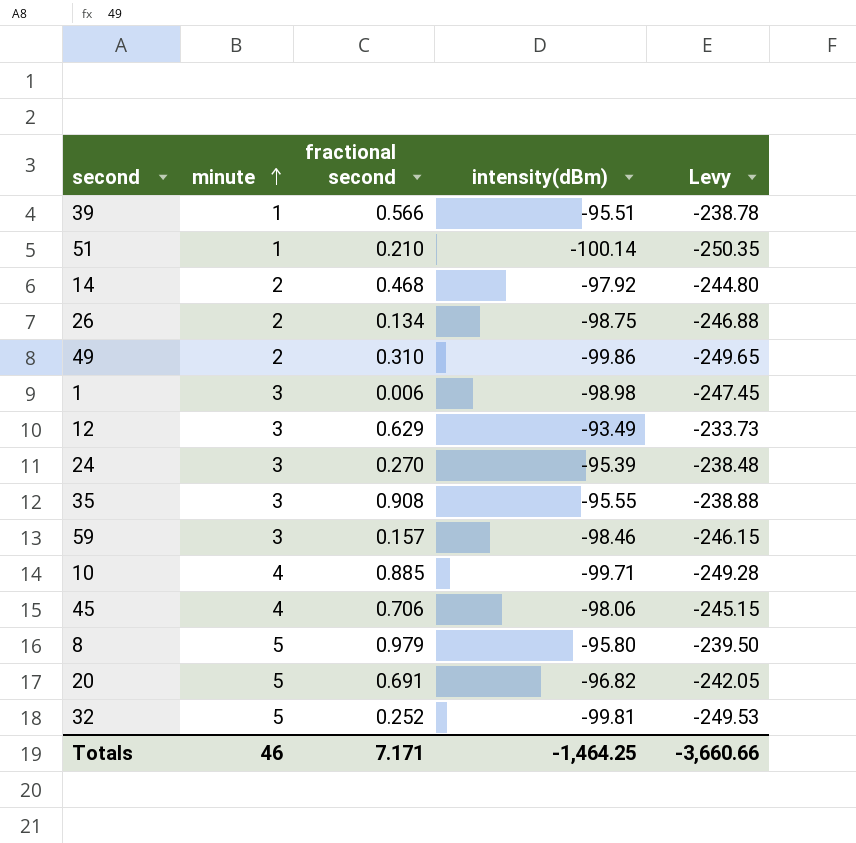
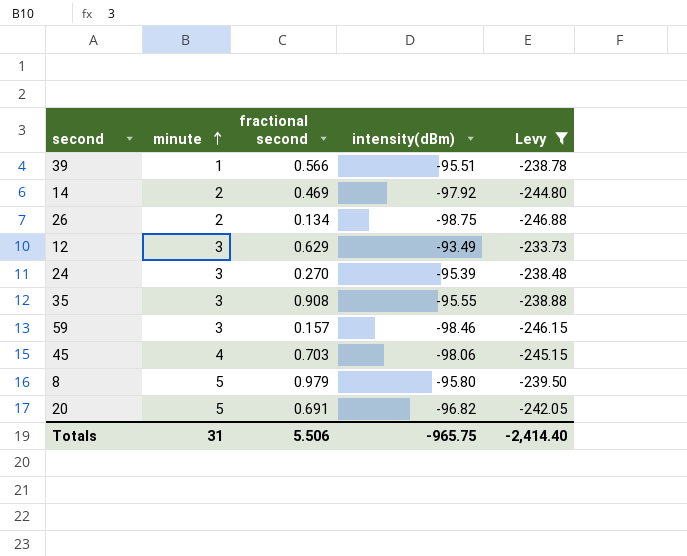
filter: none -> Levy >= -246.88
14 | fractional second: 0.468 -> 0.469
45 | fractional second: 0.706 -> 0.703
Totals | minute: 46 -> 31
Totals | fractional second: 7.171 -> 5.506
Totals | intensity(dBm): -1,464.25 -> -965.75
Totals | Levy: -3,660.66 -> -2,414.40

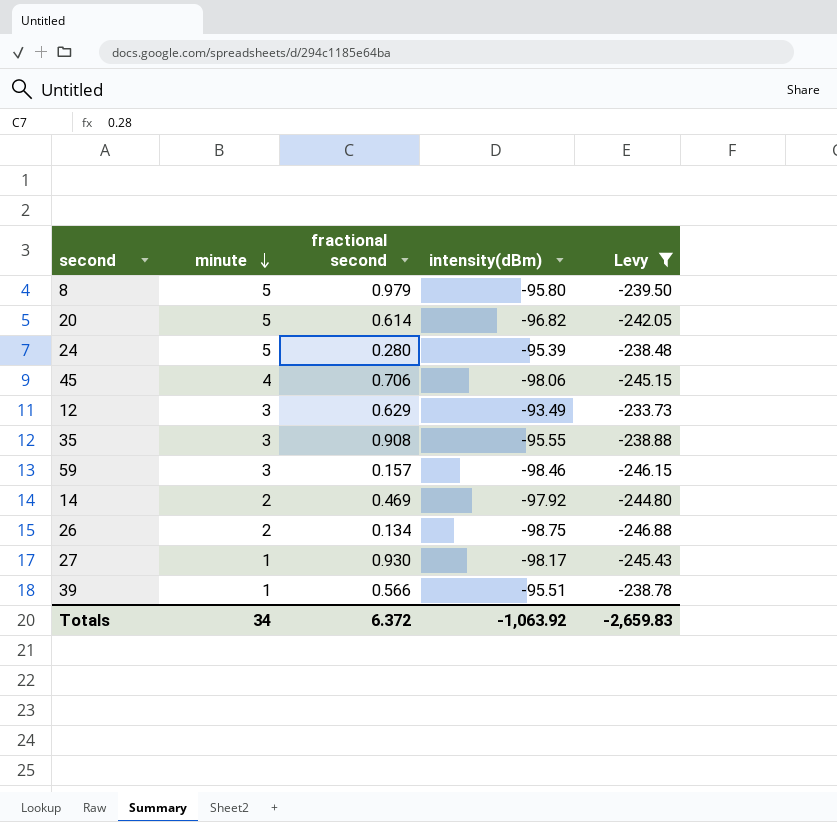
row order: minute ascending -> minute descending
20 | fractional second: 0.691 -> 0.614
24 | minute: 3 -> 5
24 | fractional second: 0.270 -> 0.280
45 | fractional second: 0.703 -> 0.706
row 27: none -> 1 | 0.930 | -98.17 | -245.43
Totals | minute: 31 -> 34
Totals | fractional second: 5.506 -> 6.372
Totals | intensity(dBm): -965.75 -> -1,063.92
Totals | Levy: -2,414.40 -> -2,659.83

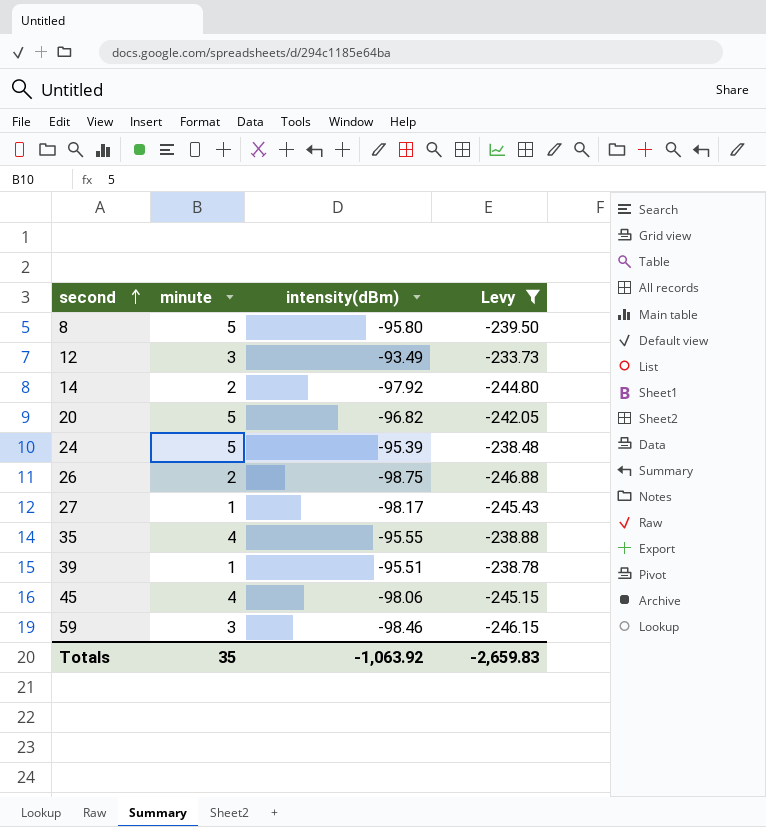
row order: minute descending -> second ascending
column fractional second | position: 3 -> none
35 | minute: 3 -> 4
Totals | minute: 34 -> 35

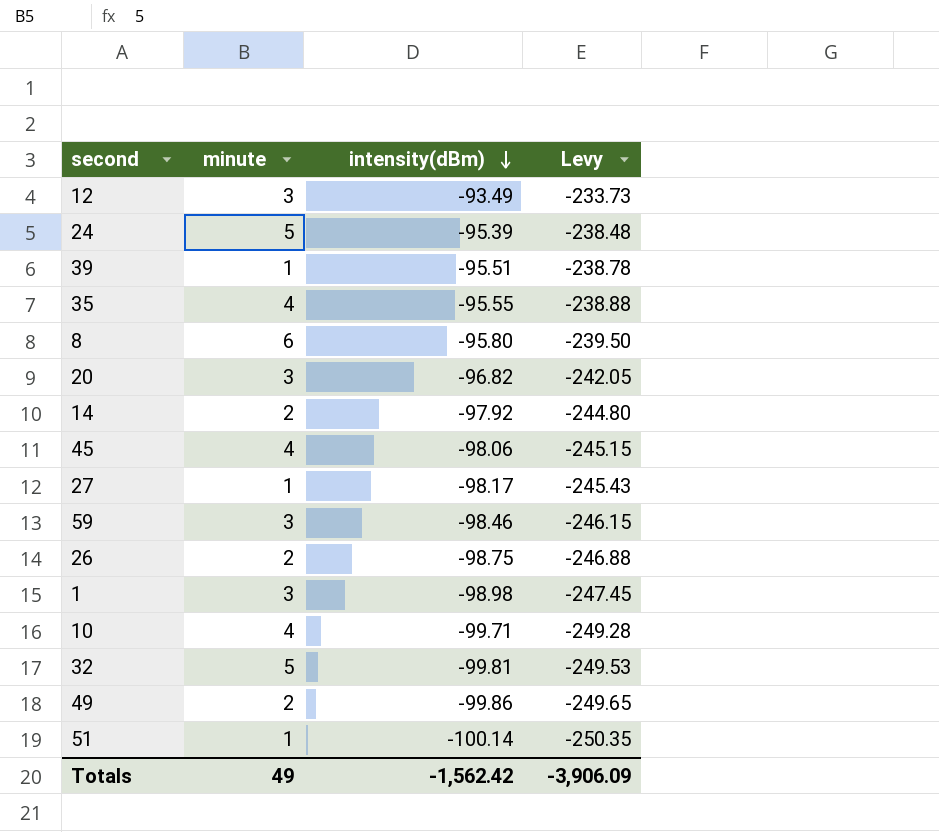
filter: Levy >= -246.88 -> none
row order: second ascending -> intensity(dBm) descending
8 | minute: 5 -> 6
20 | minute: 5 -> 3
Totals | minute: 35 -> 49
Totals | intensity(dBm): -1,063.92 -> -1,562.42
Totals | Levy: -2,659.83 -> -3,906.09

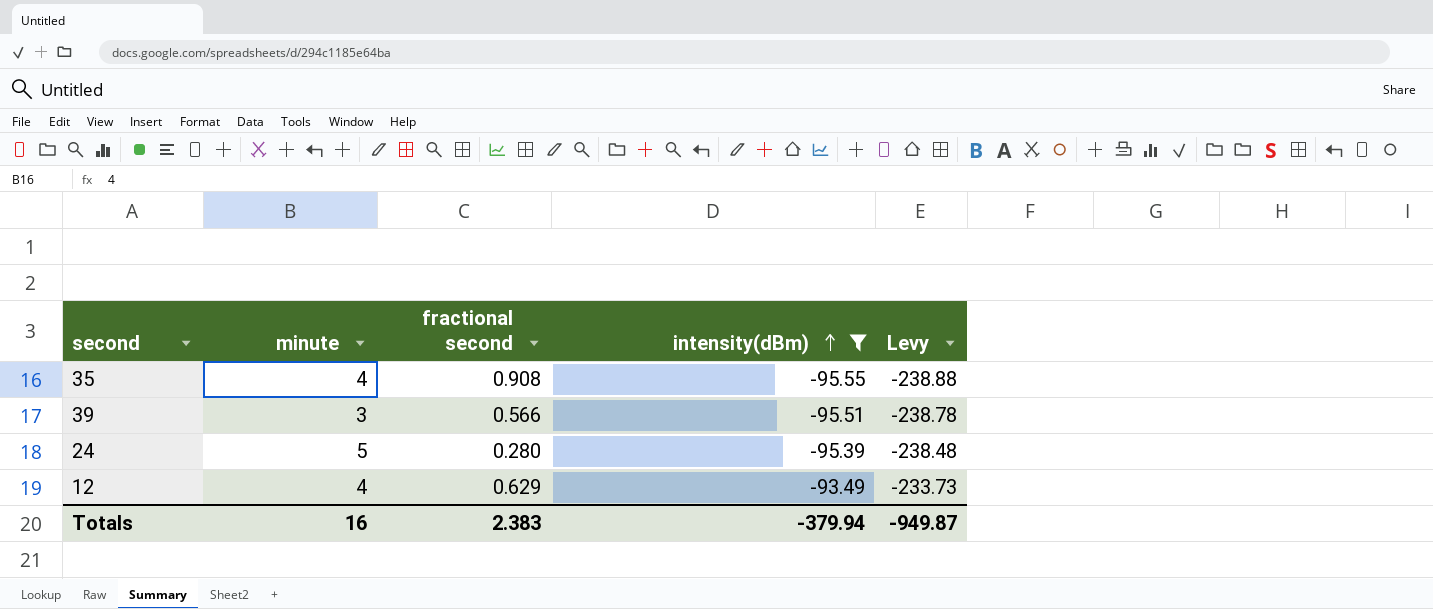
filter: none -> intensity(dBm) >= -95.55
row order: intensity(dBm) descending -> intensity(dBm) ascending
column fractional second | position: none -> 3
39 | minute: 1 -> 3
12 | minute: 3 -> 4
Totals | minute: 49 -> 16
Totals | intensity(dBm): -1,562.42 -> -379.94
Totals | Levy: -3,906.09 -> -949.87

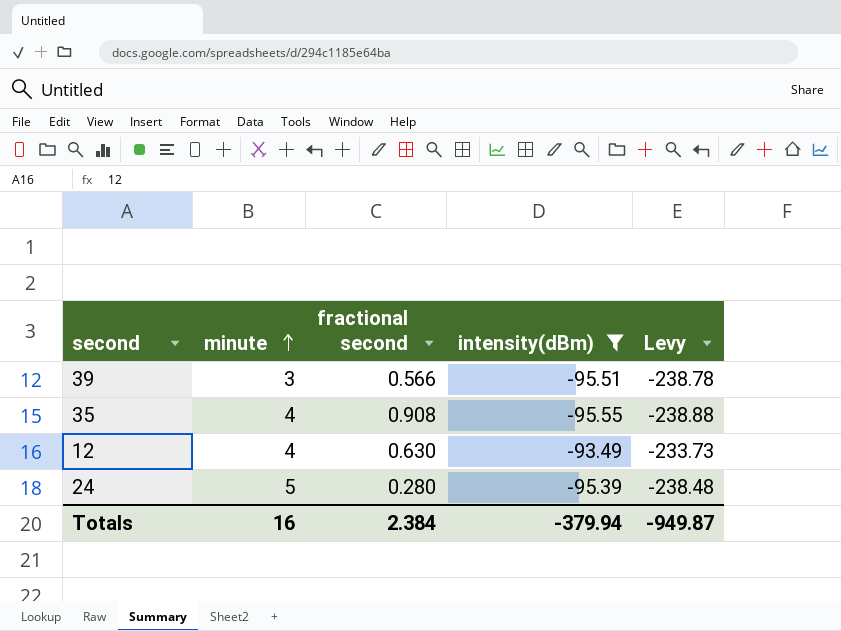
row order: intensity(dBm) ascending -> minute ascending
12 | fractional second: 0.629 -> 0.630
Totals | fractional second: 2.383 -> 2.384

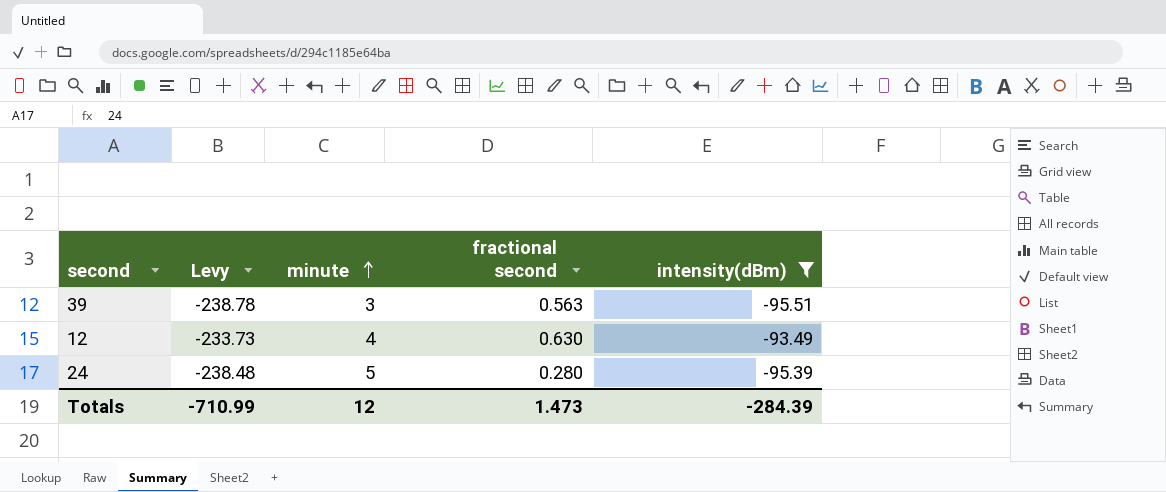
column Levy | position: 5 -> 2
row 35: 4 | 0.908 | -95.55 | -238.88 -> none
39 | fractional second: 0.566 -> 0.563
Totals | Levy: -949.87 -> -710.99
Totals | minute: 16 -> 12
Totals | fractional second: 2.384 -> 1.473
Totals | intensity(dBm): -379.94 -> -284.39

